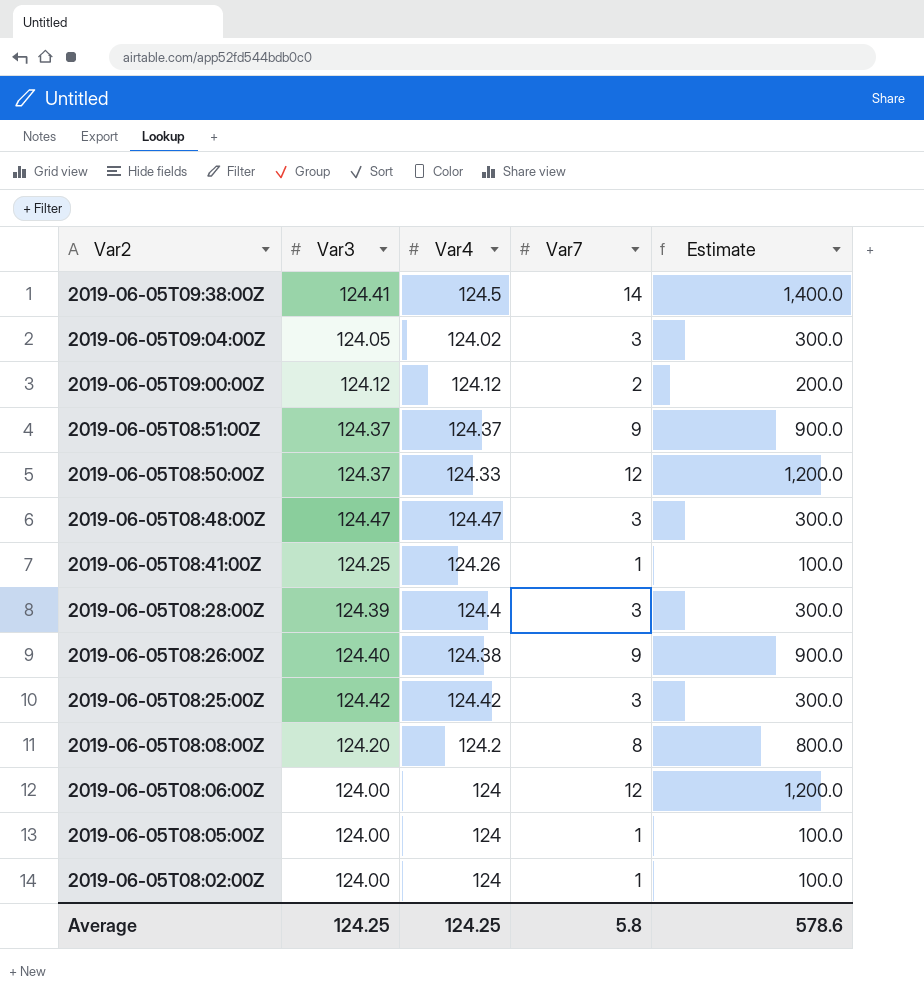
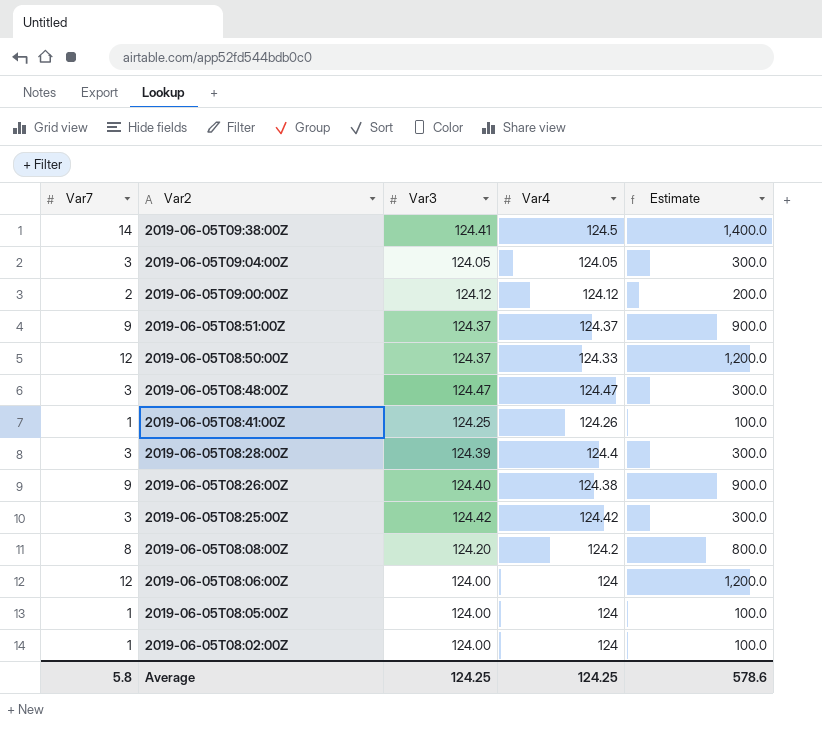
column Var7 | position: 4 -> 1
2019-06-05T09:04:00Z | Var4: 124.02 -> 124.05

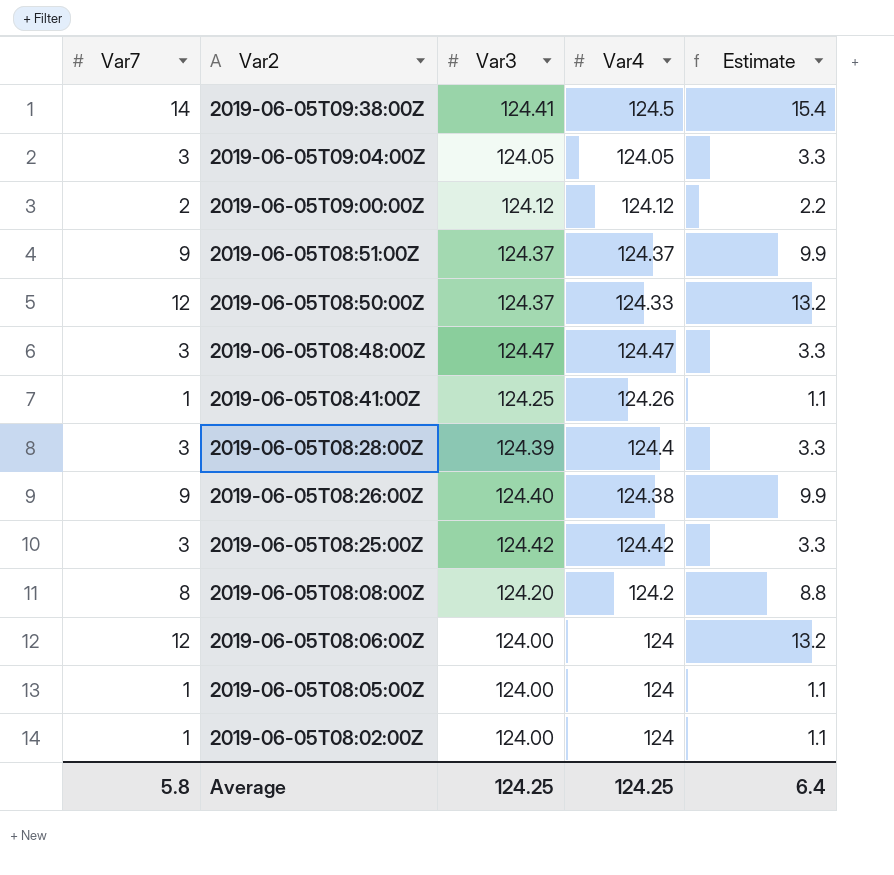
column Estimate | formula: [Var7] * 100 -> [Var7] * 1.1
Average | Estimate: 578.6 -> 6.4

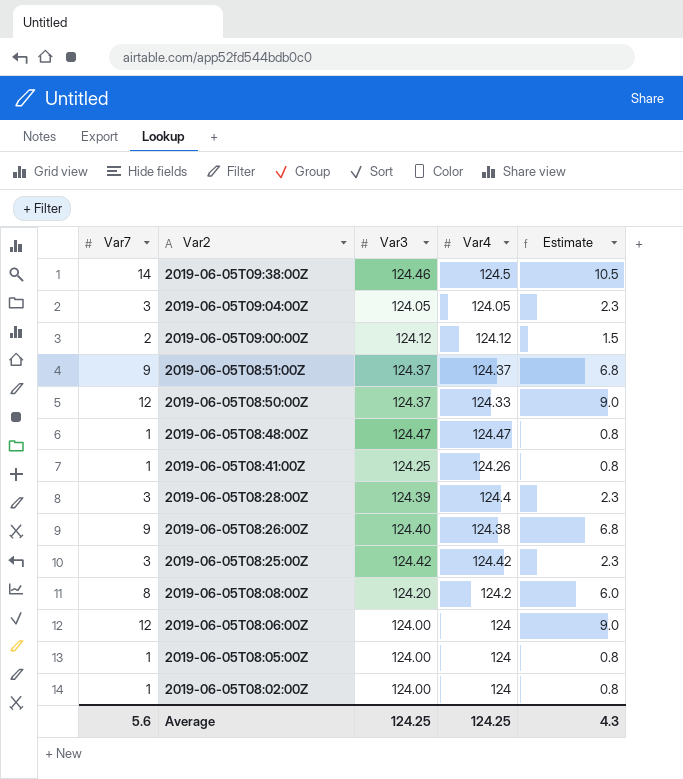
column Estimate | formula: [Var7] * 1.1 -> [Var7] * 0.75
2019-06-05T09:38:00Z | Var3: 124.41 -> 124.46
2019-06-05T08:48:00Z | Var7: 3 -> 1
Average | Var7: 5.8 -> 5.6
Average | Estimate: 6.4 -> 4.3

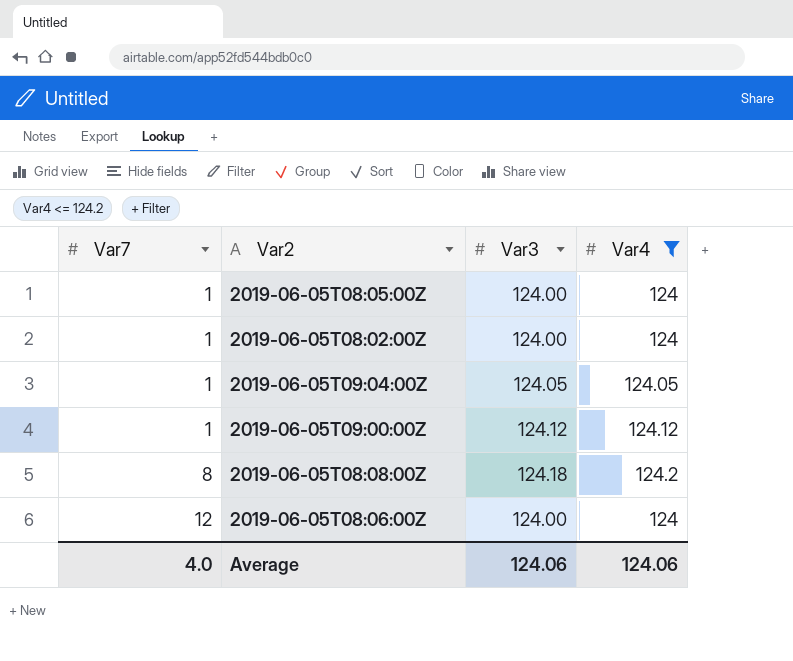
filter: none -> Var4 <= 124.2
row order: Var2 descending -> Var7 ascending
column Estimate | formula: [Var7] * 0.75 -> none
2019-06-05T09:04:00Z | Var7: 3 -> 1
2019-06-05T09:00:00Z | Var7: 2 -> 1
2019-06-05T08:08:00Z | Var3: 124.20 -> 124.18
Average | Var7: 5.6 -> 4.0
Average | Var3: 124.25 -> 124.06
Average | Var4: 124.25 -> 124.06

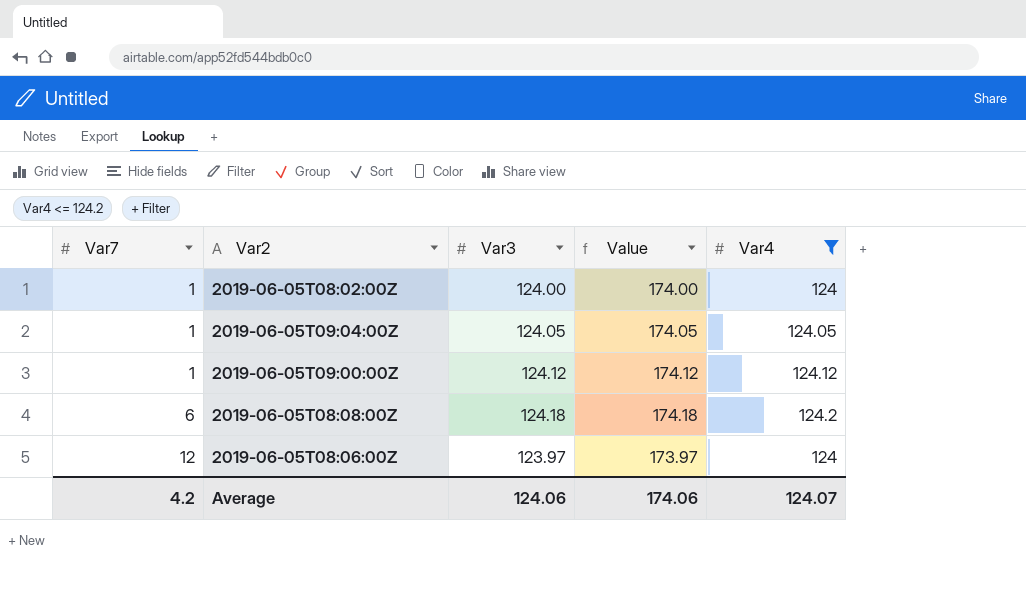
column Value | formula: none -> [Var3] + 50
row 2019-06-05T08:05:00Z: 1 | 124.00 | 124 -> none
2019-06-05T08:08:00Z | Var7: 8 -> 6
2019-06-05T08:06:00Z | Var3: 124.00 -> 123.97
Average | Var7: 4.0 -> 4.2
Average | Var4: 124.06 -> 124.07

